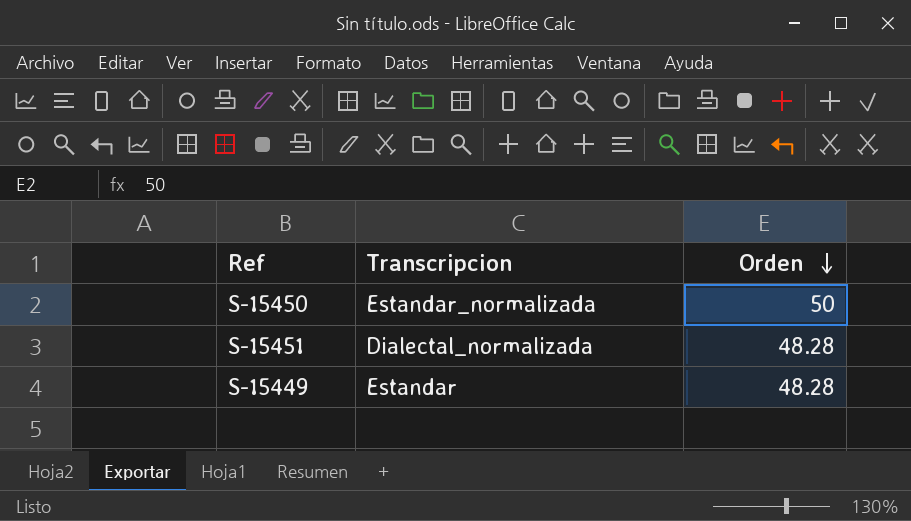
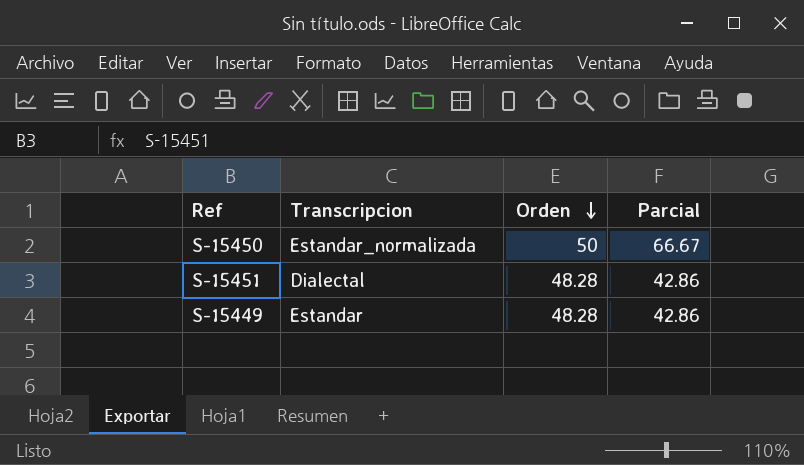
column Parcial | position: none -> 4
S-15451 | Transcripcion: Dialectal_normalizada -> Dialectal

